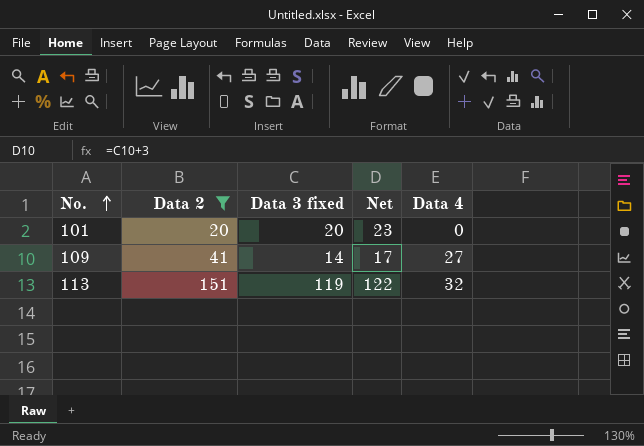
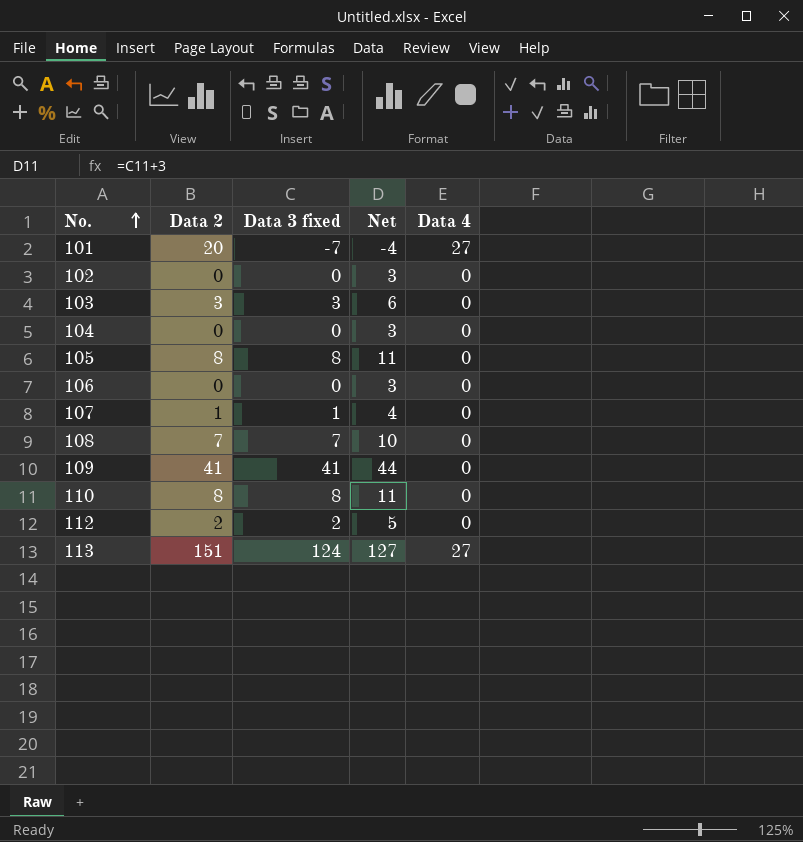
filter: Data 2 >= 20 -> none
101 | Data 3 fixed: 20 -> -7
101 | Net: 23 -> -4
101 | Data 4: 0 -> 27
109 | Data 3 fixed: 14 -> 41
109 | Net: 17 -> 44
109 | Data 4: 27 -> 0
113 | Data 3 fixed: 119 -> 124
113 | Net: 122 -> 127
113 | Data 4: 32 -> 27

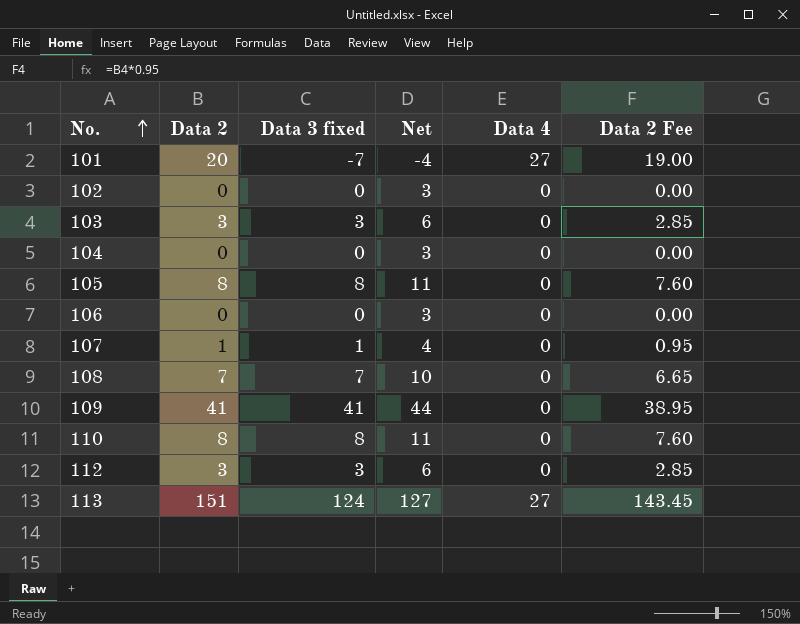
column Data 2 Fee | formula: none -> [Data 2] * 0.95
112 | Data 2: 2 -> 3
112 | Data 3 fixed: 2 -> 3
112 | Net: 5 -> 6

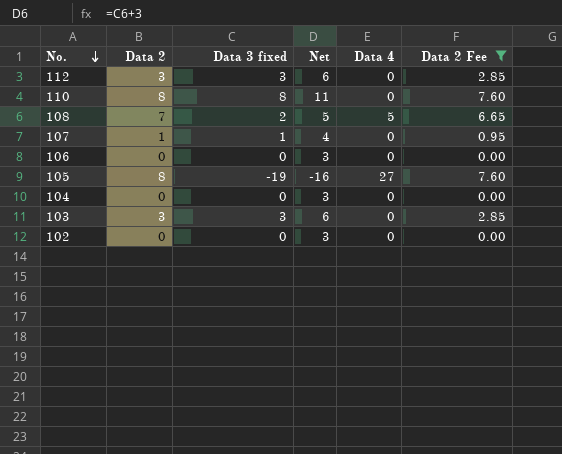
filter: none -> Data 2 Fee <= 7.60
row order: No. ascending -> No. descending
108 | Data 3 fixed: 7 -> 2
108 | Net: 10 -> 5
108 | Data 4: 0 -> 5
105 | Data 3 fixed: 8 -> -19
105 | Net: 11 -> -16
105 | Data 4: 0 -> 27

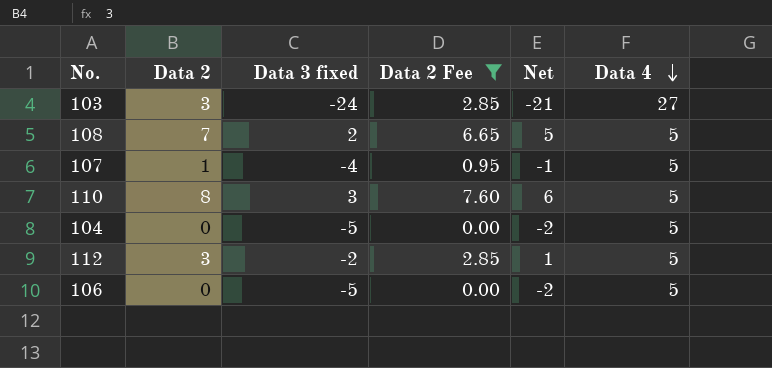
row order: No. descending -> Data 4 descending
column Data 2 Fee | position: 6 -> 4
row 105: 8 | -19 | -16 | 27 | 7.60 -> none
row 102: 0 | 0 | 3 | 0 | 0.00 -> none
103 | Data 3 fixed: 3 -> -24
103 | Net: 6 -> -21
103 | Data 4: 0 -> 27
107 | Data 3 fixed: 1 -> -4
107 | Net: 4 -> -1
107 | Data 4: 0 -> 5
110 | Data 3 fixed: 8 -> 3
110 | Net: 11 -> 6
110 | Data 4: 0 -> 5
104 | Data 3 fixed: 0 -> -5
104 | Net: 3 -> -2
104 | Data 4: 0 -> 5
112 | Data 3 fixed: 3 -> -2
112 | Net: 6 -> 1
112 | Data 4: 0 -> 5
106 | Data 3 fixed: 0 -> -5
106 | Net: 3 -> -2
106 | Data 4: 0 -> 5

